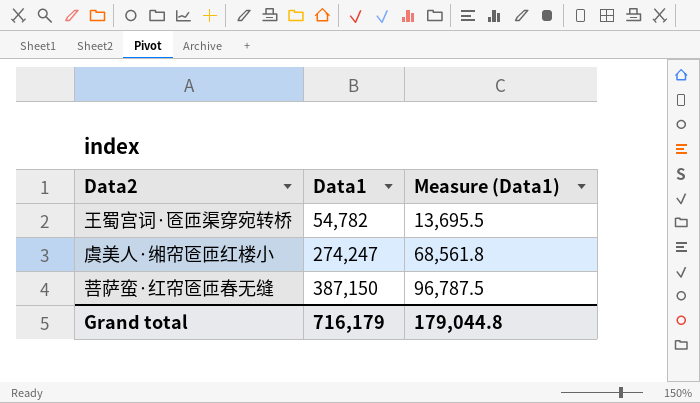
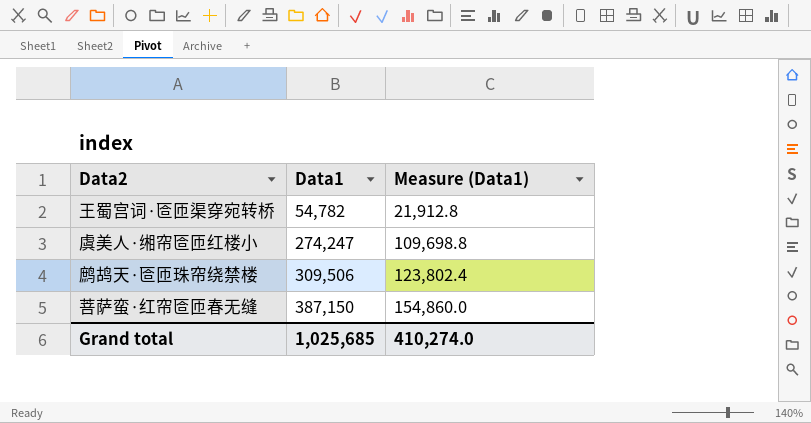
column Measure (Data1) | formula: [Data1] * 0.25 -> [Data1] * 0.4
row 鹧鸪天·匼匝珠帘绕禁楼: none -> 309,506 | 123,802.4
Grand total | Data1: 716,179 -> 1,025,685
Grand total | Measure (Data1): 179,044.8 -> 410,274.0

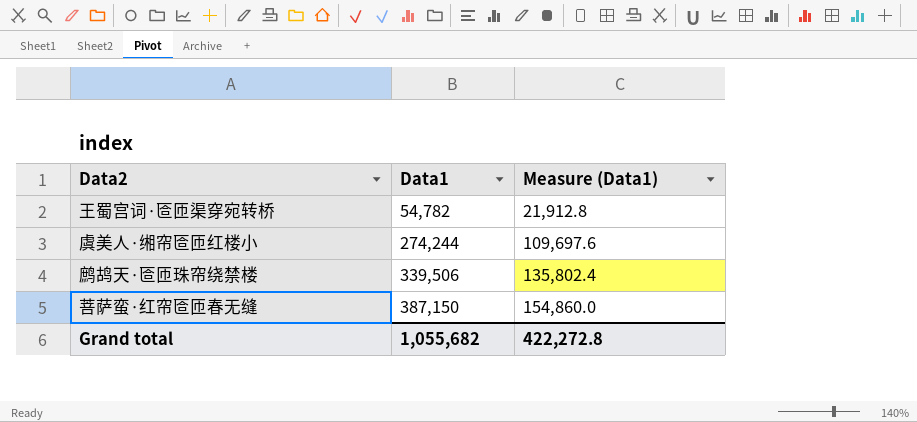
虞美人·缃帘匼匝红楼小 | Data1: 274,247 -> 274,244
虞美人·缃帘匼匝红楼小 | Measure (Data1): 109,698.8 -> 109,697.6
鹧鸪天·匼匝珠帘绕禁楼 | Data1: 309,506 -> 339,506
鹧鸪天·匼匝珠帘绕禁楼 | Measure (Data1): 123,802.4 -> 135,802.4
Grand total | Data1: 1,025,685 -> 1,055,682
Grand total | Measure (Data1): 410,274.0 -> 422,272.8

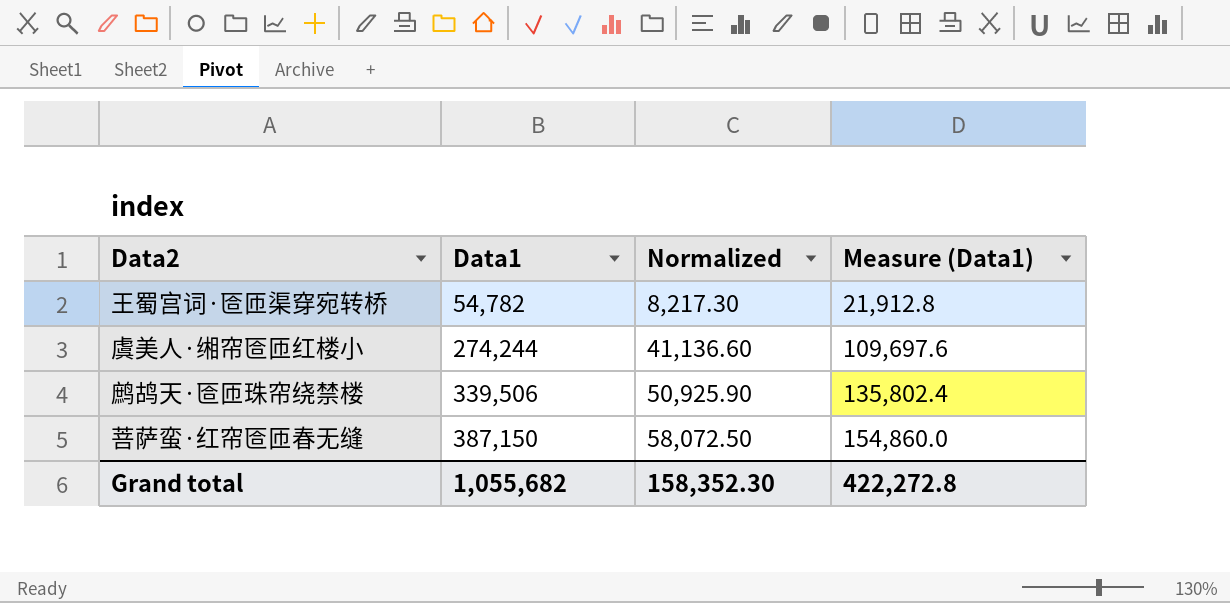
column Normalized | formula: none -> [Data1] * 0.15

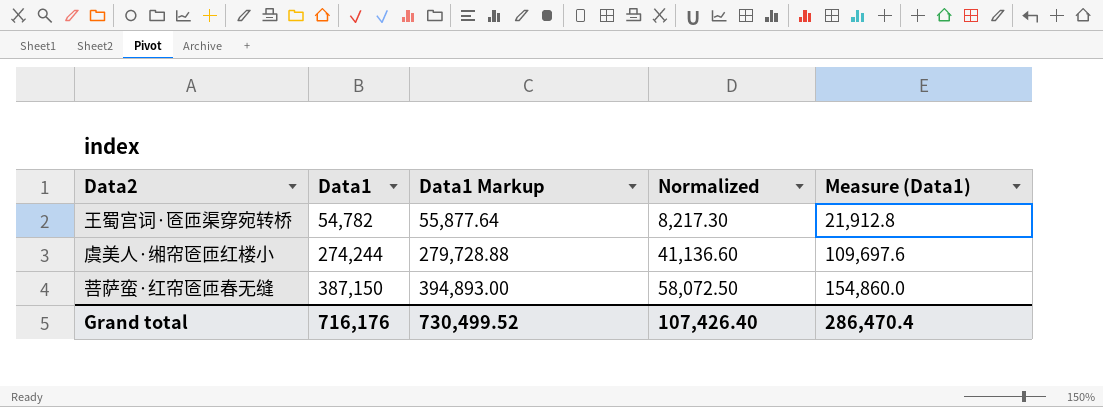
column Data1 Markup | formula: none -> [Data1] * 1.02
row 鹧鸪天·匼匝珠帘绕禁楼: 339,506 | 50,925.90 | 135,802.4 -> none
Grand total | Data1: 1,055,682 -> 716,176
Grand total | Normalized: 158,352.30 -> 107,426.40
Grand total | Measure (Data1): 422,272.8 -> 286,470.4

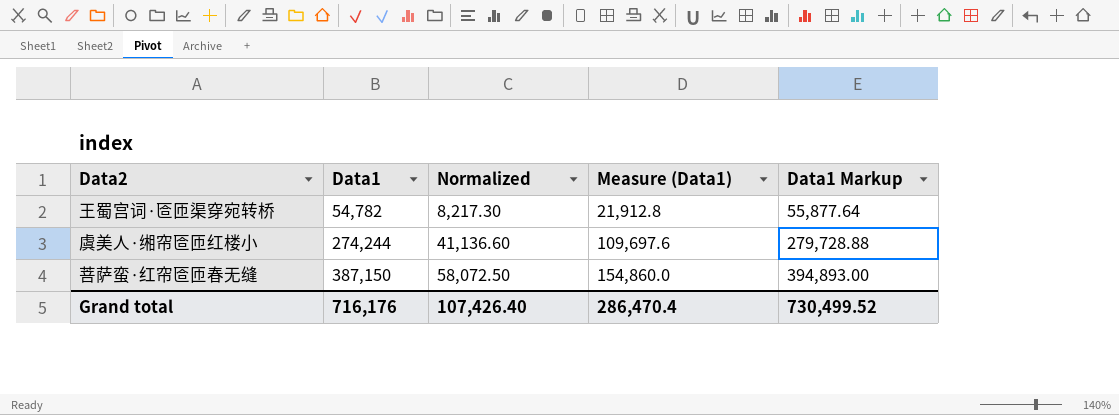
column Data1 Markup | position: 3 -> 5

